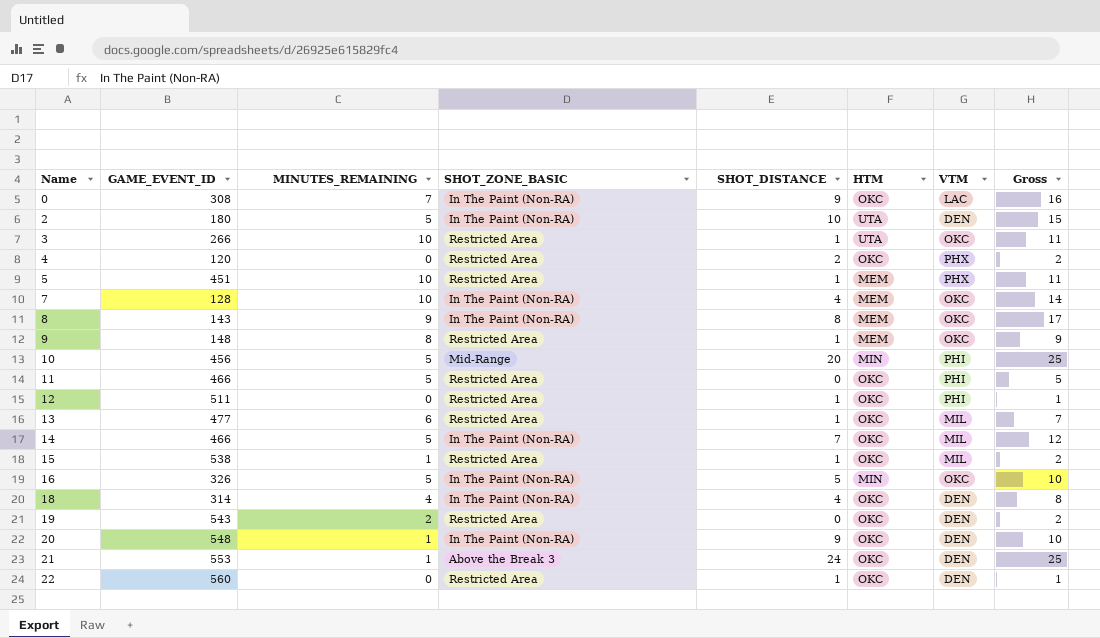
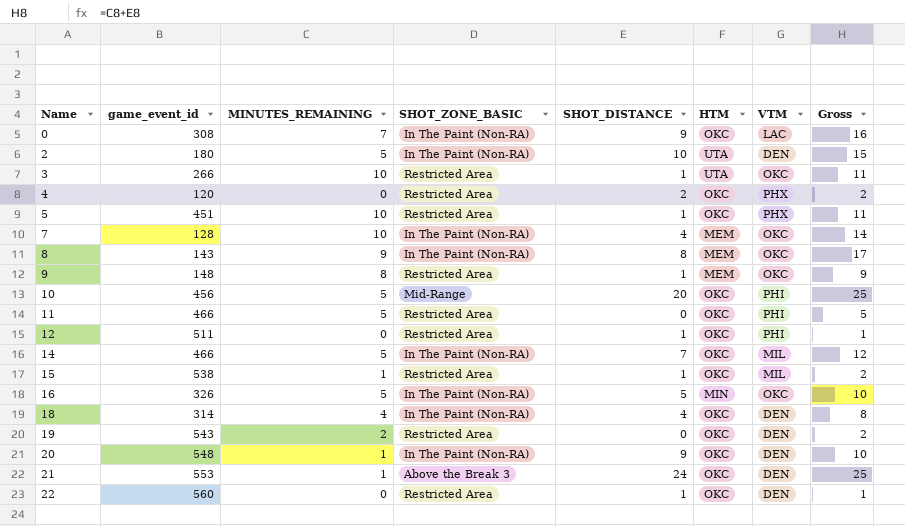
column name: GAME_EVENT_ID -> game_event_id
row 13: 477 | 6 | Restricted Area | 1 | OKC | MIL | 7 -> none
5 | HTM: MEM -> OKC
10 | HTM: MIN -> OKC

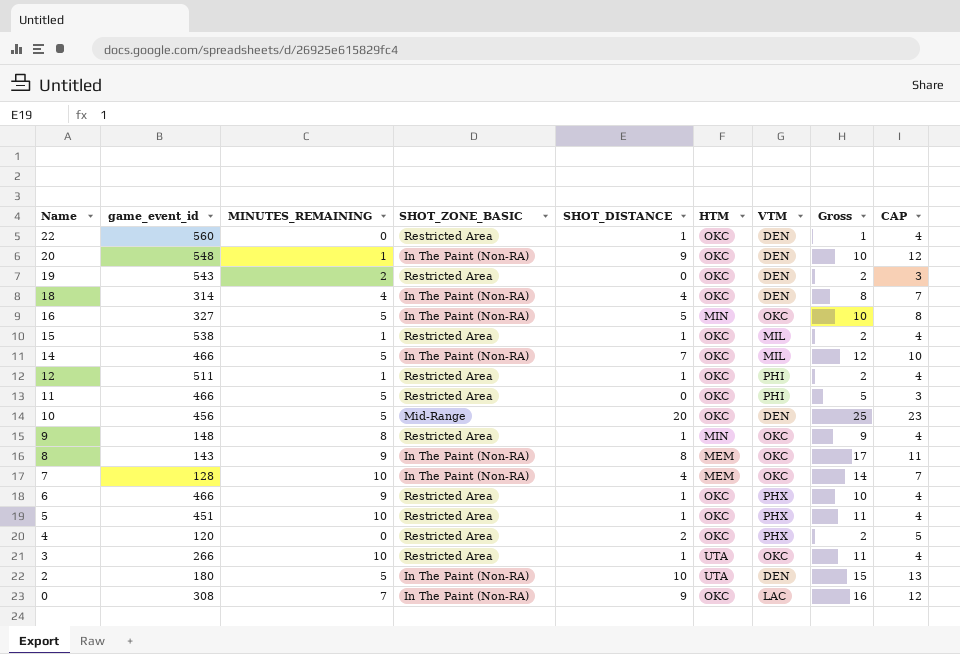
row order: Name ascending -> Name descending
column CAP | formula: none -> [SHOT_DISTANCE] + 3
row 21: 553 | 1 | Above the Break 3 | 24 | OKC | DEN | 25 -> none
16 | game_event_id: 326 -> 327
12 | MINUTES_REMAINING: 0 -> 1
12 | Gross: 1 -> 2
10 | VTM: PHI -> DEN
9 | HTM: MEM -> MIN
row 6: none -> 466 | 9 | Restricted Area | 1 | OKC | PHX | 10 | 4

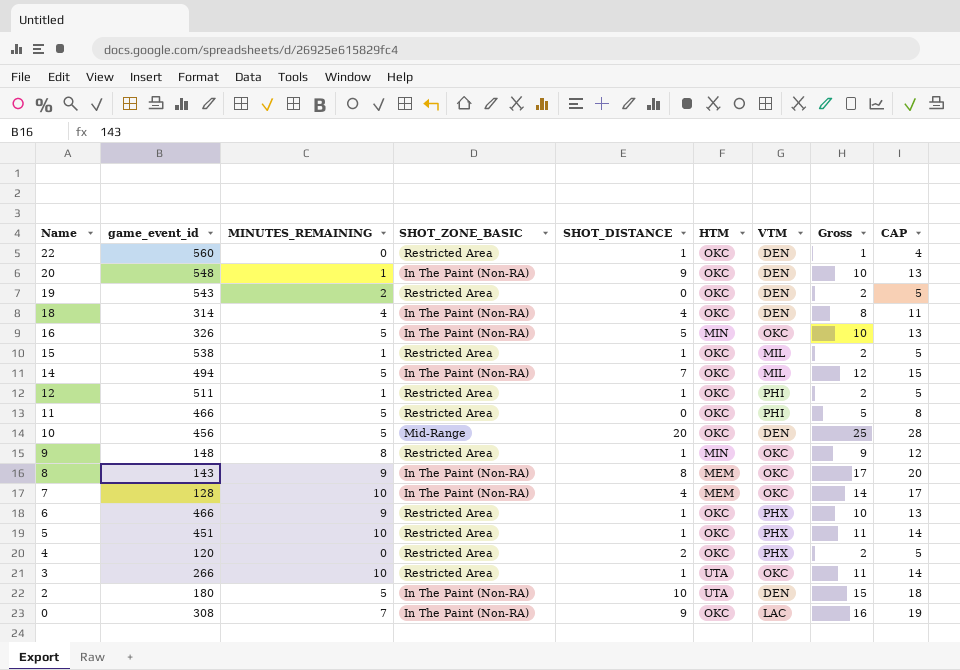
column CAP | formula: [SHOT_DISTANCE] + 3 -> [Gross] + 3
16 | game_event_id: 327 -> 326
14 | game_event_id: 466 -> 494

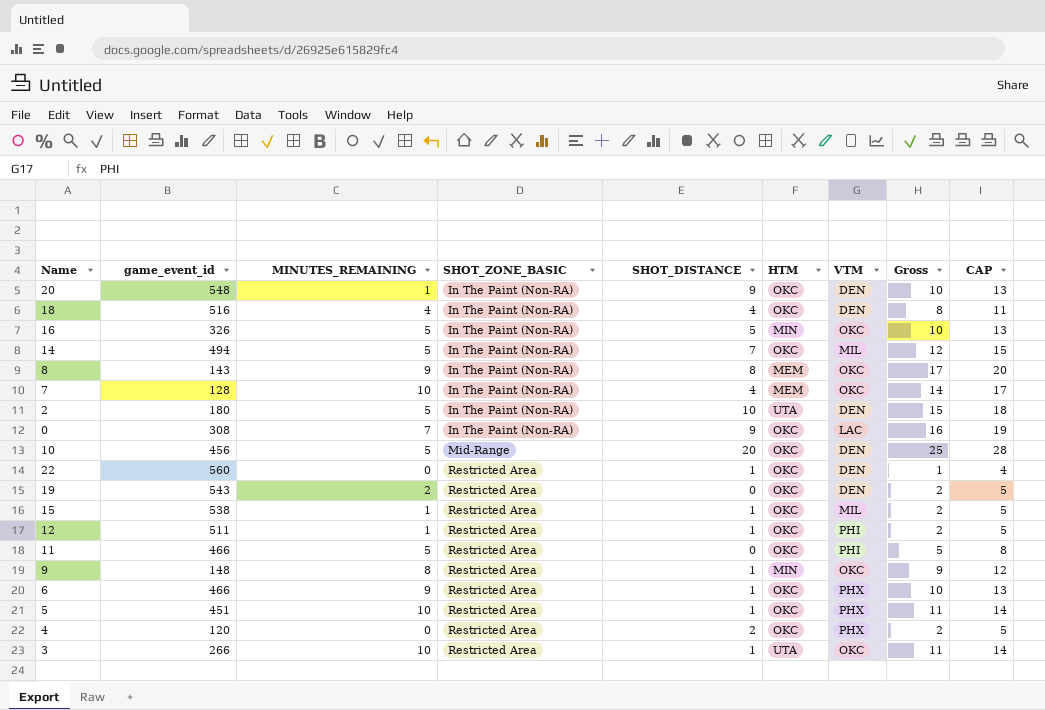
row order: Name descending -> SHOT_ZONE_BASIC ascending
18 | game_event_id: 314 -> 516

